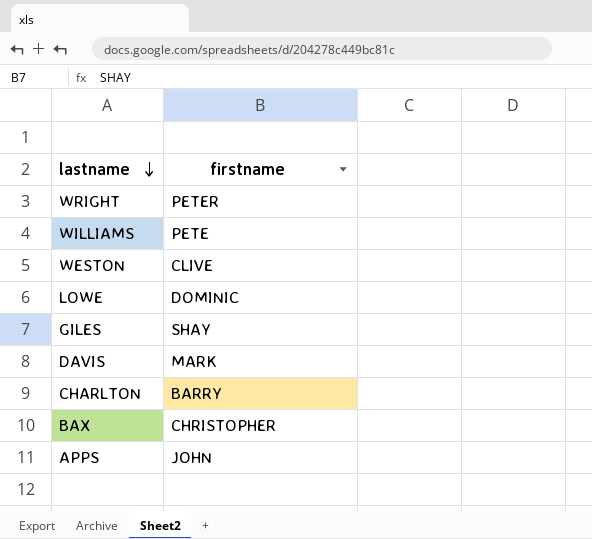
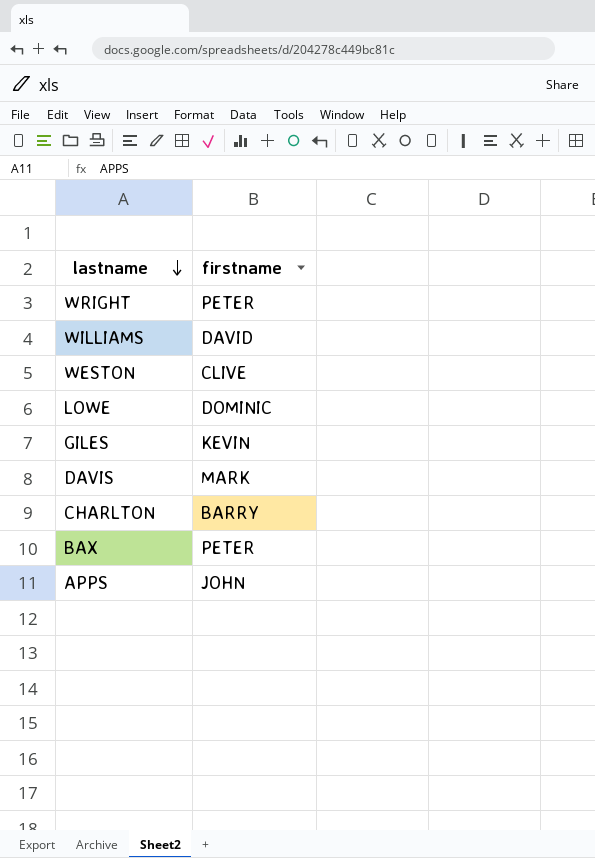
WILLIAMS | firstname: PETE -> DAVID
GILES | firstname: SHAY -> KEVIN
BAX | firstname: CHRISTOPHER -> PETER

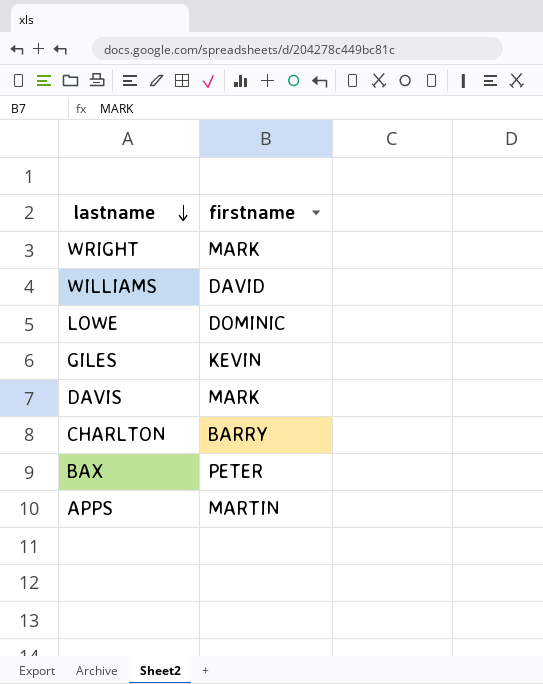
row WESTON: CLIVE -> none
WRIGHT | firstname: PETER -> MARK
APPS | firstname: JOHN -> MARTIN

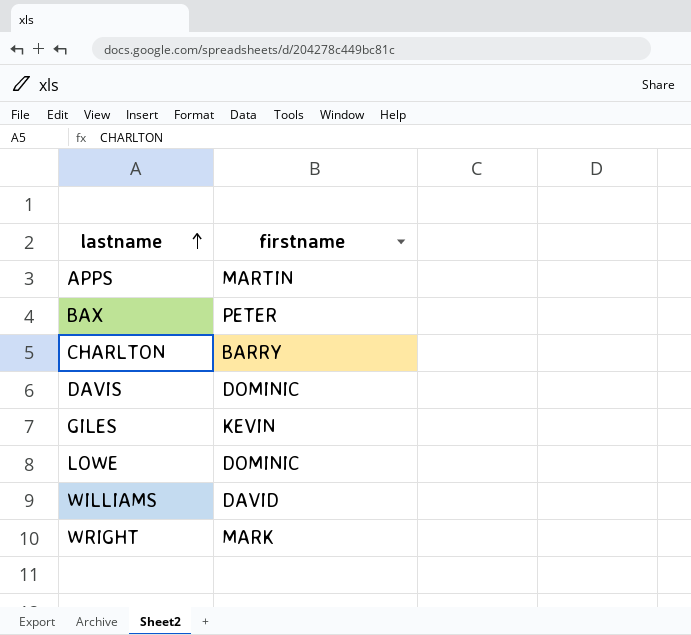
row order: lastname descending -> lastname ascending
DAVIS | firstname: MARK -> DOMINIC

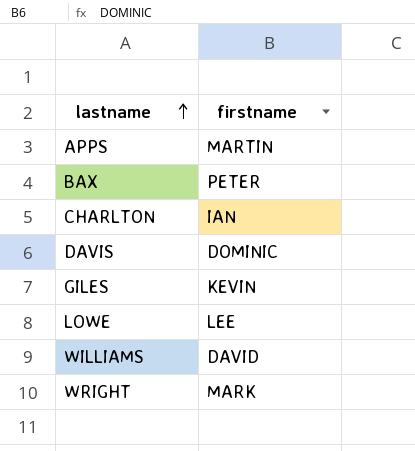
CHARLTON | firstname: BARRY -> IAN
LOWE | firstname: DOMINIC -> LEE

